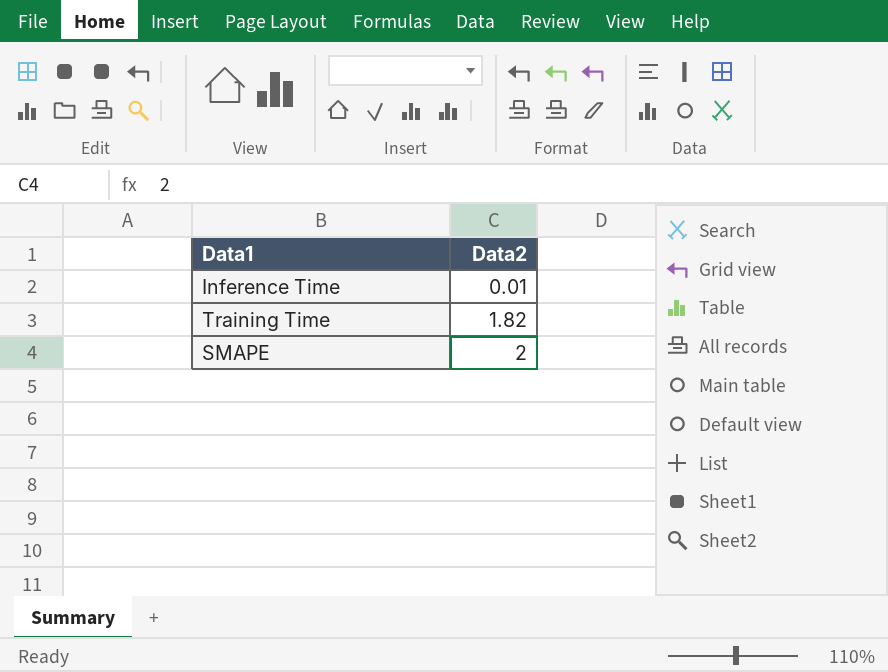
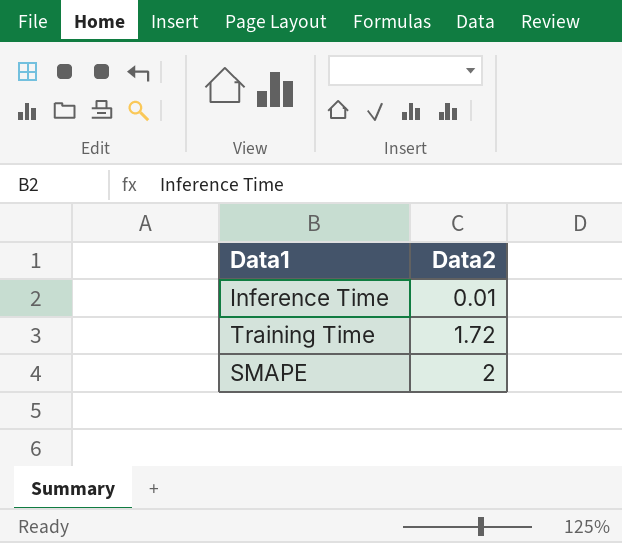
Training Time | Data2: 1.82 -> 1.72

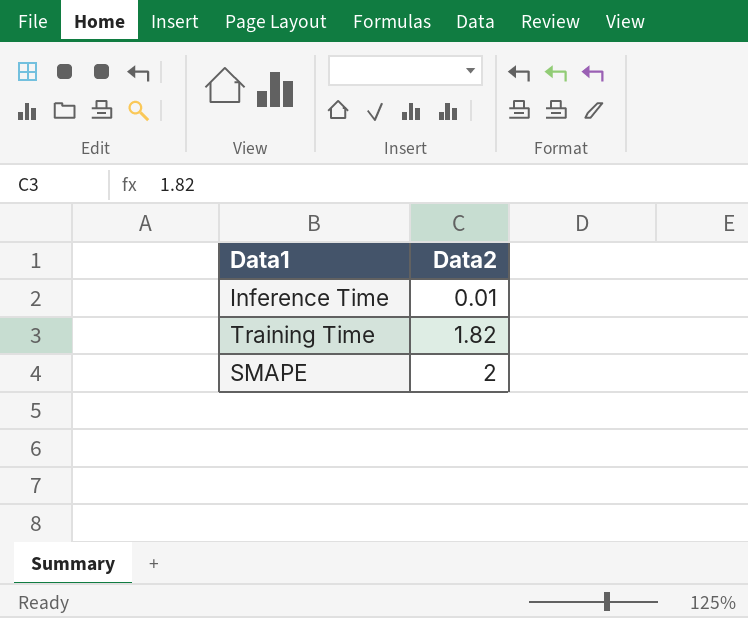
Training Time | Data2: 1.72 -> 1.82

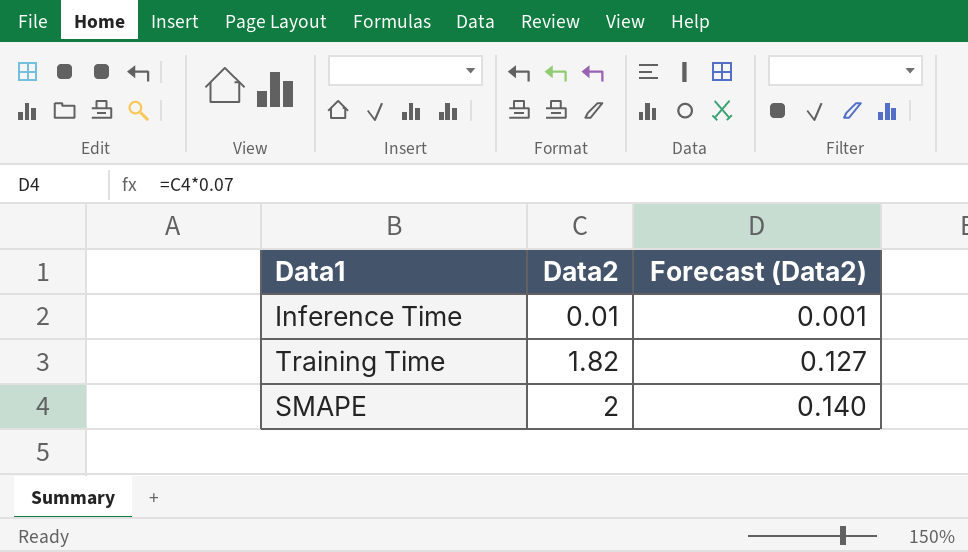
column Forecast (Data2) | formula: none -> [Data2] * 0.07

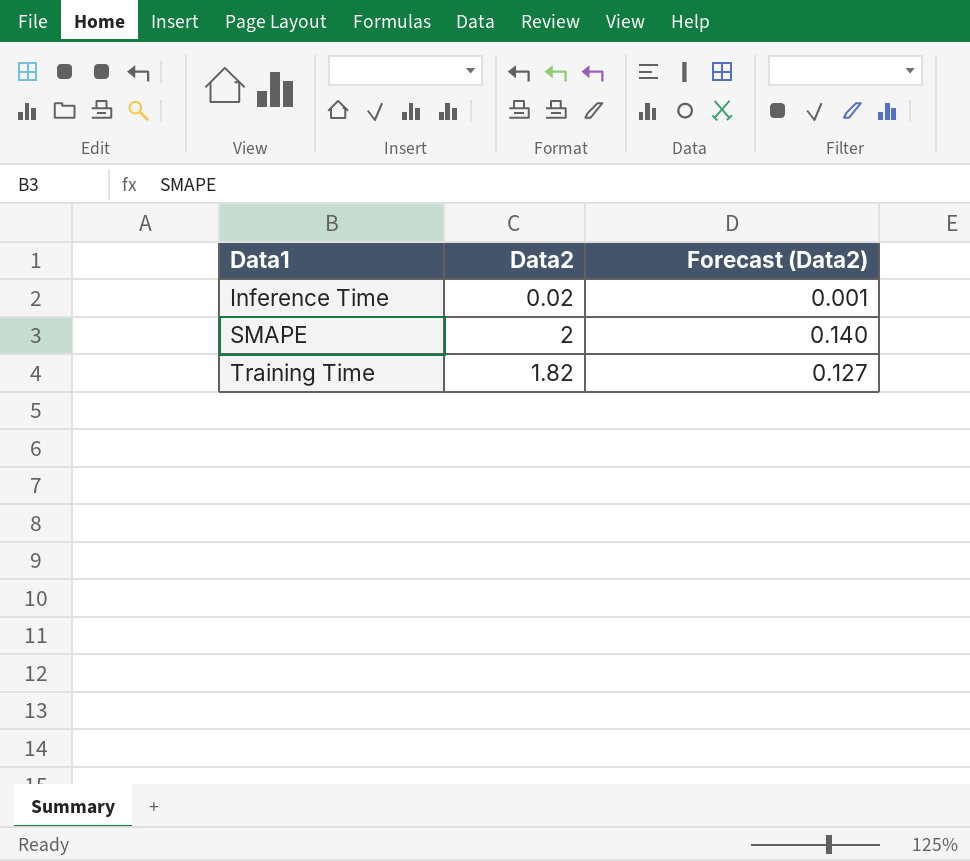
row order: Data2 ascending -> Data1 ascending
Inference Time | Data2: 0.01 -> 0.02

